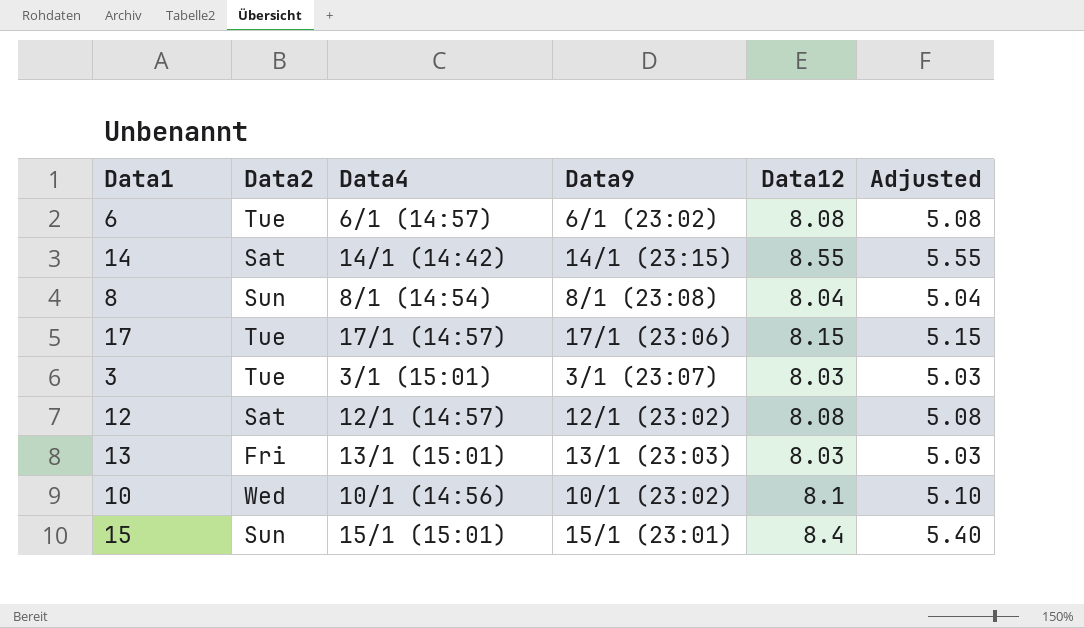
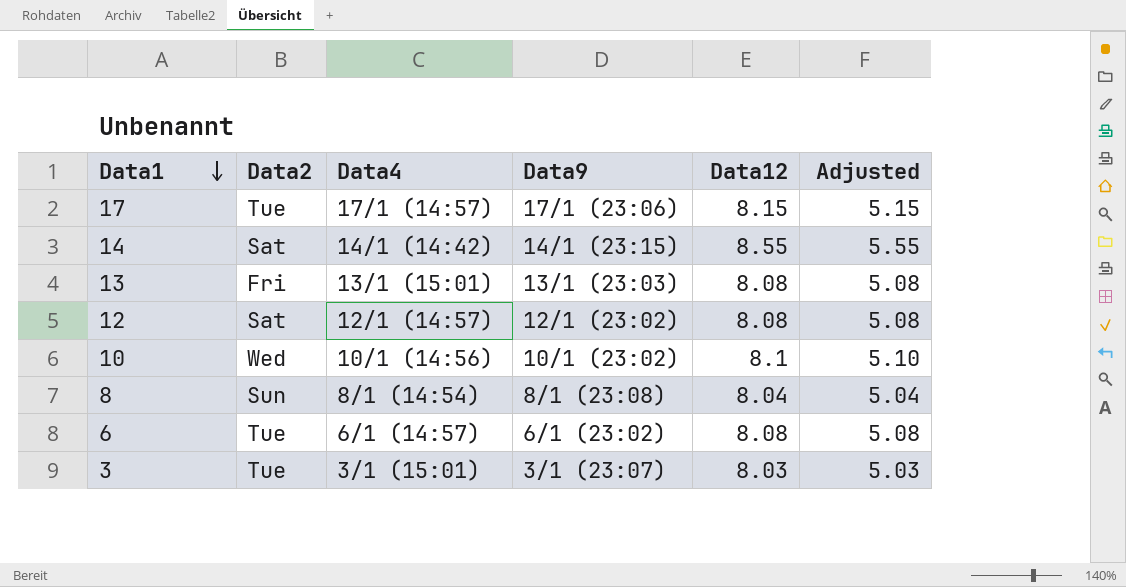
row order: none -> Data1 descending
row 15: Sun | 15/1 (15:01) | 15/1 (23:01) | 8.4 | 5.40 -> none
13 | Data12: 8.03 -> 8.08
13 | Adjusted: 5.03 -> 5.08

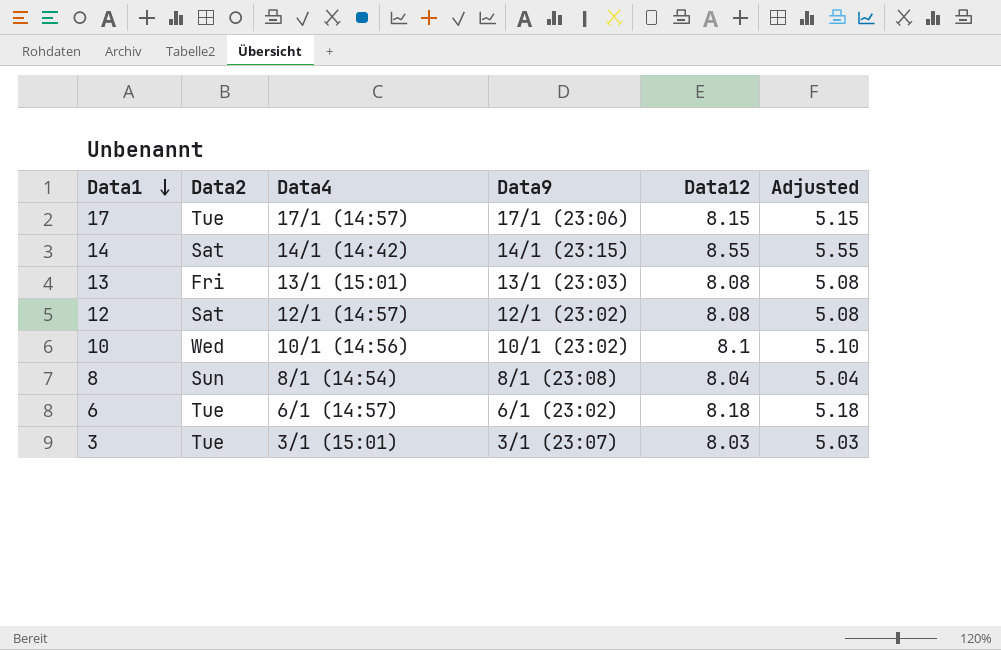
6 | Data12: 8.08 -> 8.18
6 | Adjusted: 5.08 -> 5.18

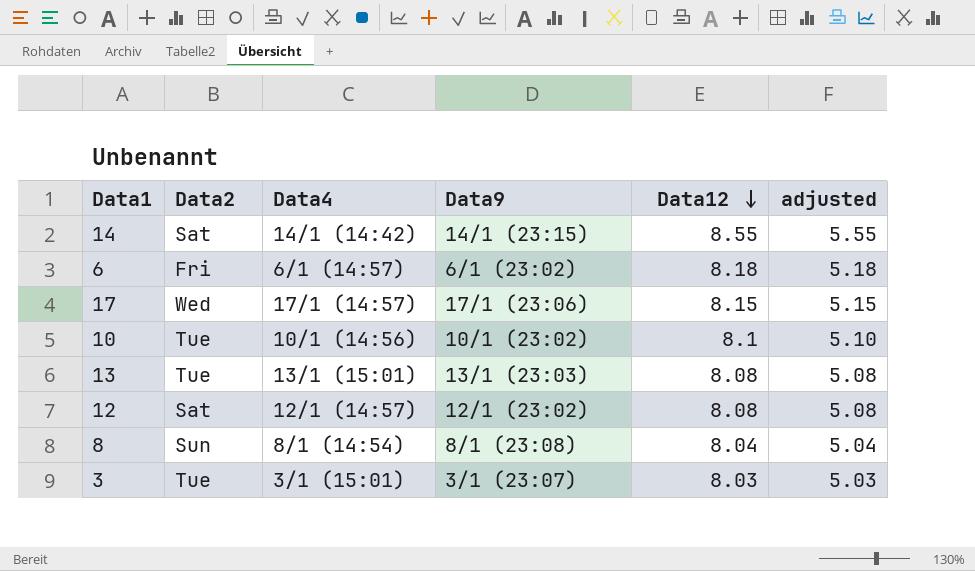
row order: Data1 descending -> Data12 descending
column name: Adjusted -> adjusted
6 | Data2: Tue -> Fri
17 | Data2: Tue -> Wed
10 | Data2: Wed -> Tue
13 | Data2: Fri -> Tue

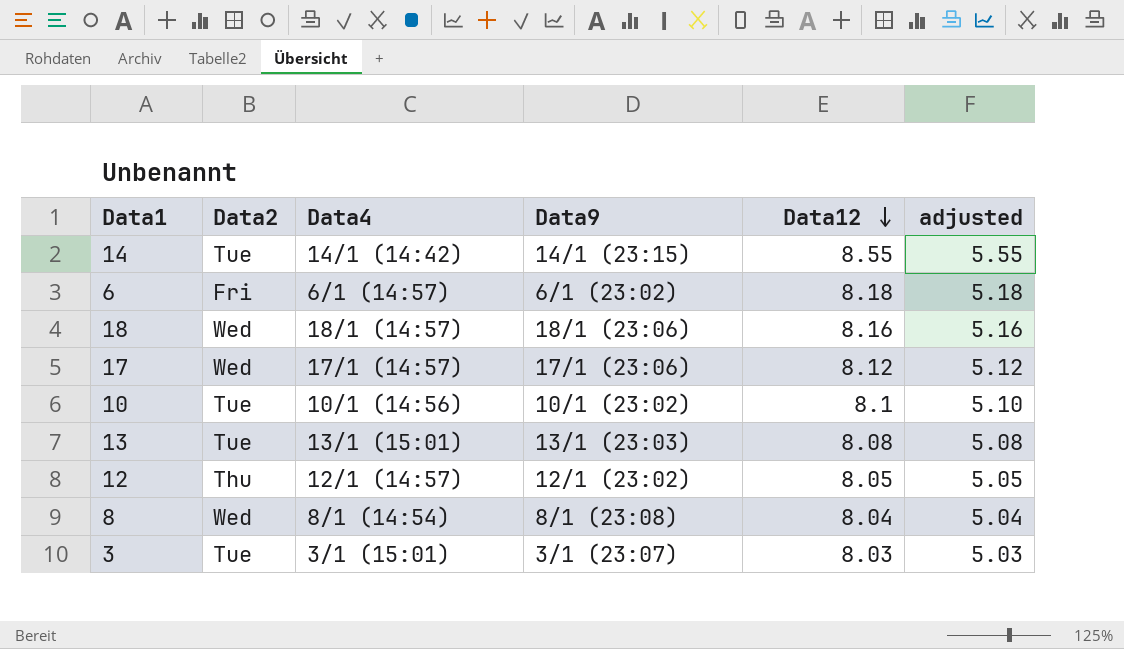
14 | Data2: Sat -> Tue
row 18: none -> Wed | 18/1 (14:57) | 18/1 (23:06) | 8.16 | 5.16
17 | Data12: 8.15 -> 8.12
17 | adjusted: 5.15 -> 5.12
12 | Data2: Sat -> Thu
12 | Data12: 8.08 -> 8.05
12 | adjusted: 5.08 -> 5.05
8 | Data2: Sun -> Wed

